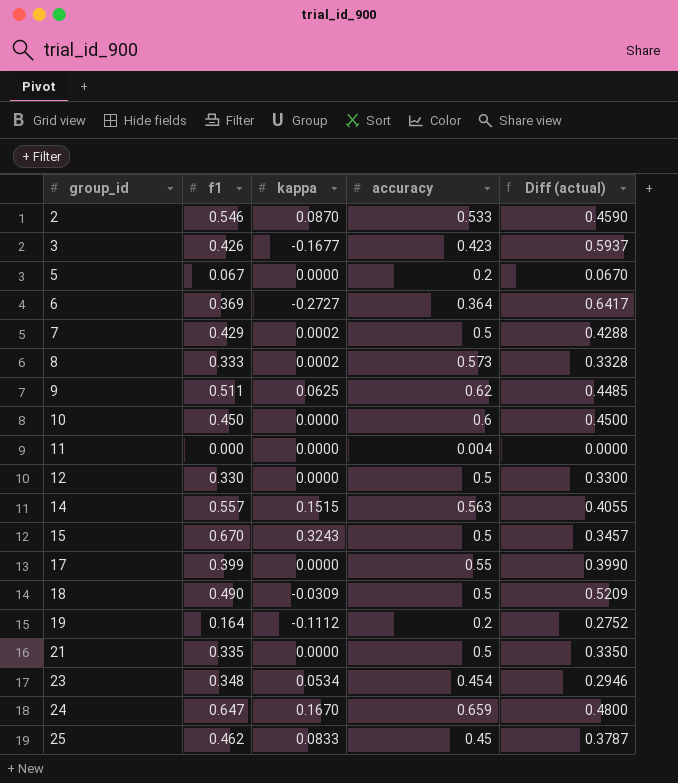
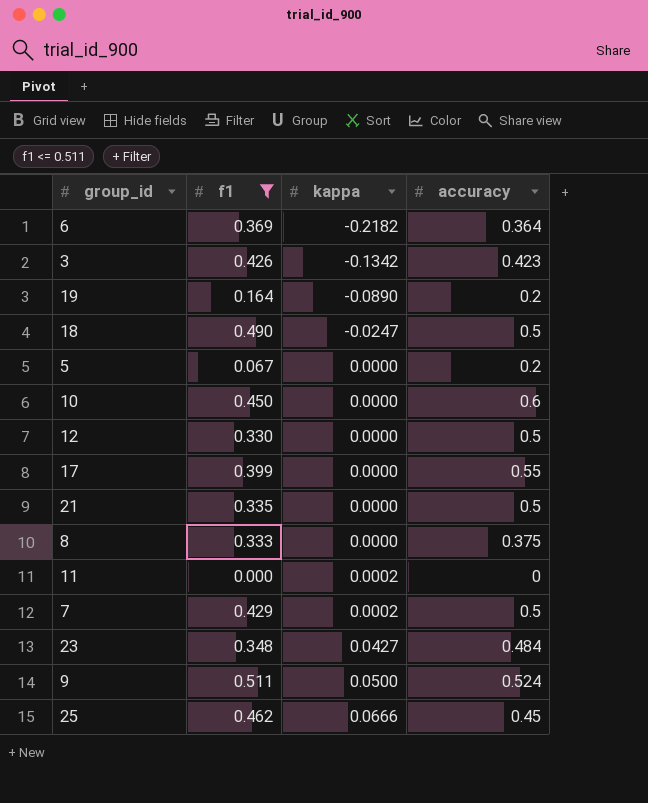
filter: none -> f1 <= 0.511
row order: group_id ascending -> kappa ascending
column Diff (actual) | formula: [f1] - [kappa] -> none
6 | kappa: -0.2727 -> -0.2182
3 | kappa: -0.1677 -> -0.1342
19 | kappa: -0.1112 -> -0.0890
18 | kappa: -0.0309 -> -0.0247
8 | kappa: 0.0002 -> 0.0000
8 | accuracy: 0.573 -> 0.375
11 | kappa: 0.0000 -> 0.0002
11 | accuracy: 0.004 -> 0
23 | kappa: 0.0534 -> 0.0427
23 | accuracy: 0.454 -> 0.484
9 | kappa: 0.0625 -> 0.0500
9 | accuracy: 0.62 -> 0.524
25 | kappa: 0.0833 -> 0.0666

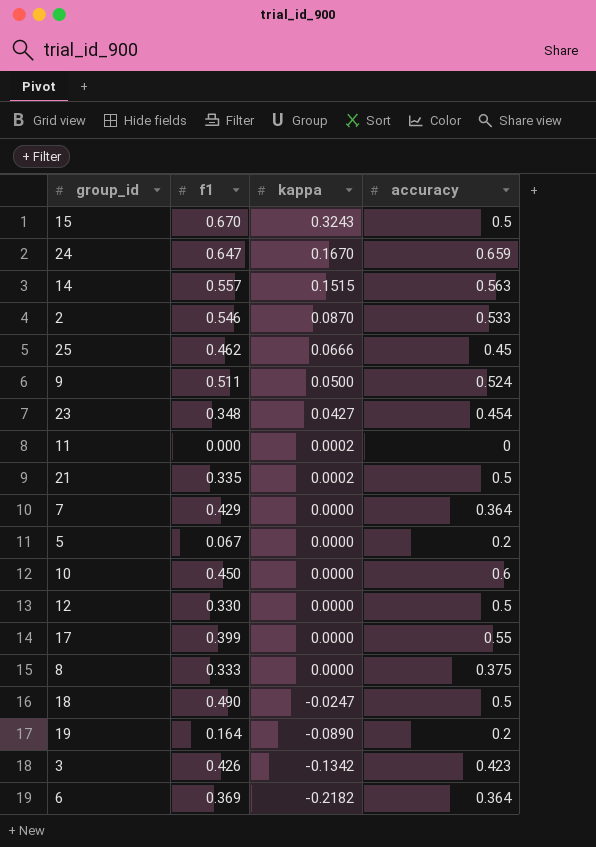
filter: f1 <= 0.511 -> none
row order: kappa ascending -> kappa descending
23 | accuracy: 0.484 -> 0.454
21 | kappa: 0.0000 -> 0.0002
7 | kappa: 0.0002 -> 0.0000
7 | accuracy: 0.5 -> 0.364

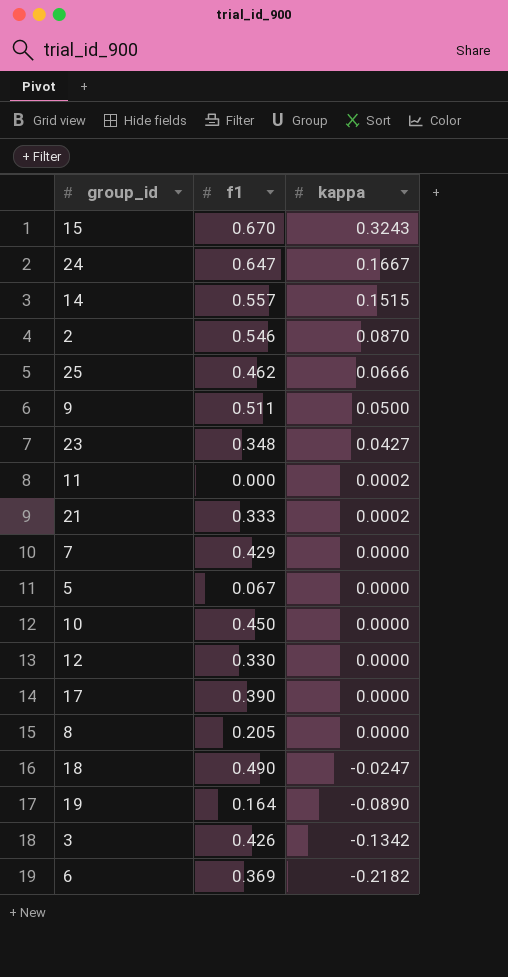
column accuracy | position: 4 -> none
24 | kappa: 0.1670 -> 0.1667
21 | f1: 0.335 -> 0.333
17 | f1: 0.399 -> 0.390
8 | f1: 0.333 -> 0.205

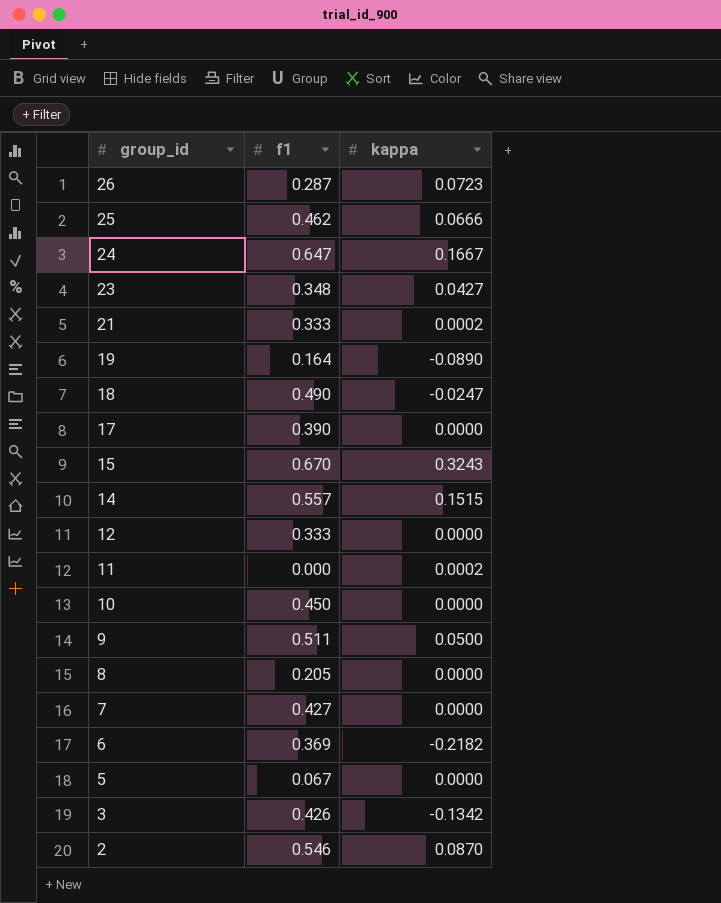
row order: kappa descending -> group_id descending
row 26: none -> 0.287 | 0.0723
12 | f1: 0.330 -> 0.333
7 | f1: 0.429 -> 0.427

